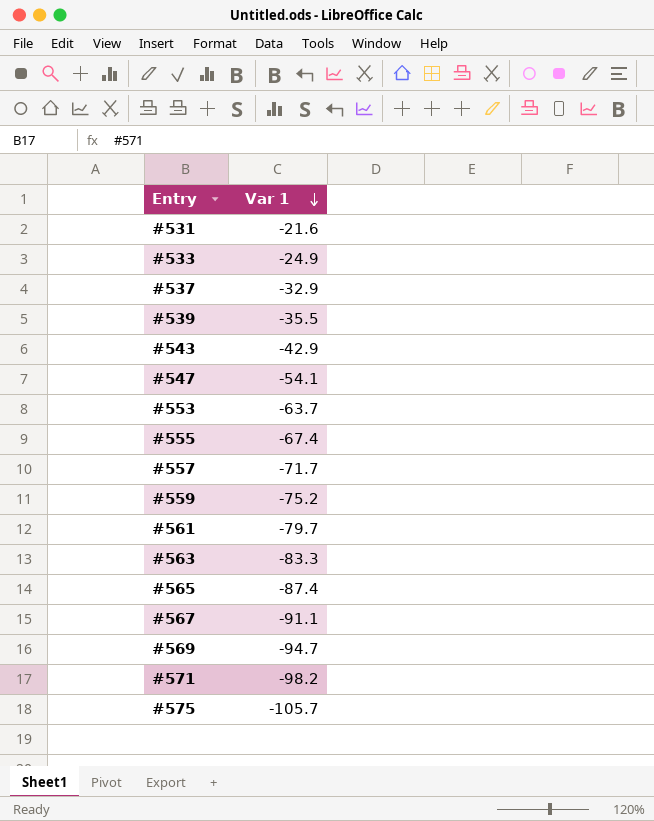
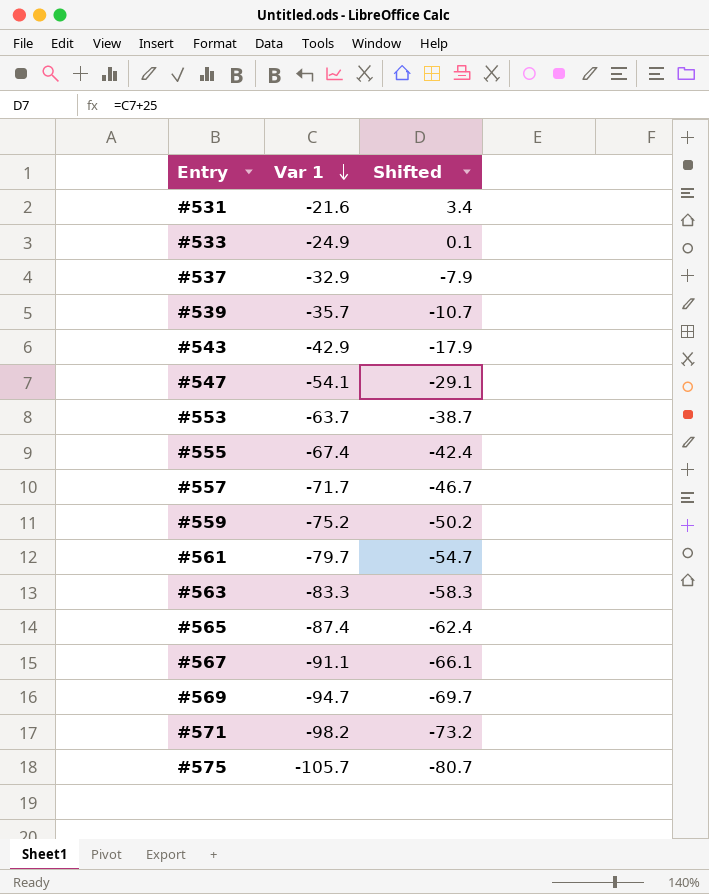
column Shifted | formula: none -> [Var 1] + 25
#539 | Var 1: -35.5 -> -35.7

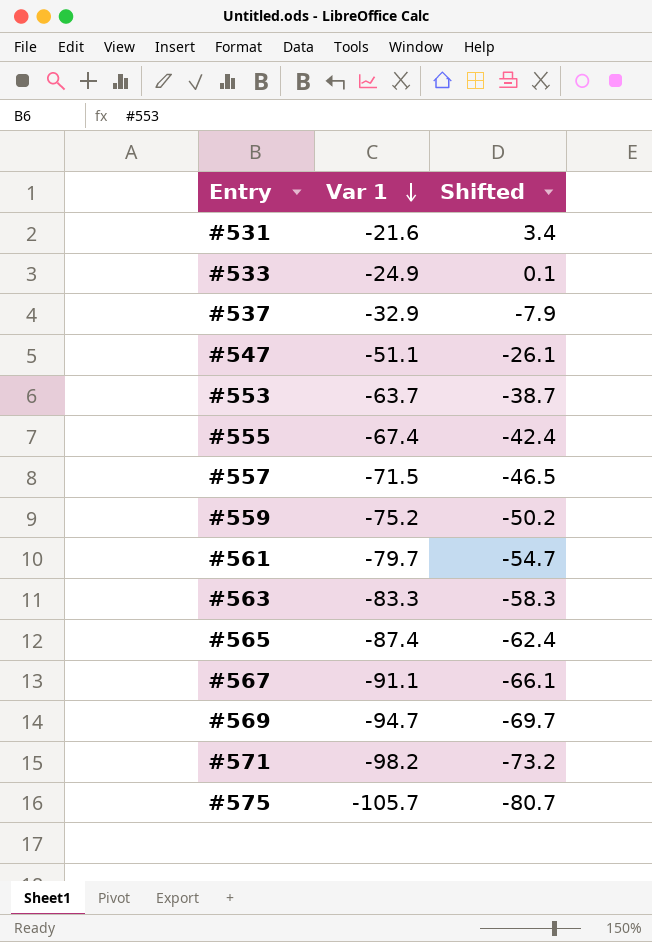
row #539: -35.7 | -10.7 -> none
row #543: -42.9 | -17.9 -> none
#547 | Var 1: -54.1 -> -51.1
#547 | Shifted: -29.1 -> -26.1
#557 | Var 1: -71.7 -> -71.5
#557 | Shifted: -46.7 -> -46.5

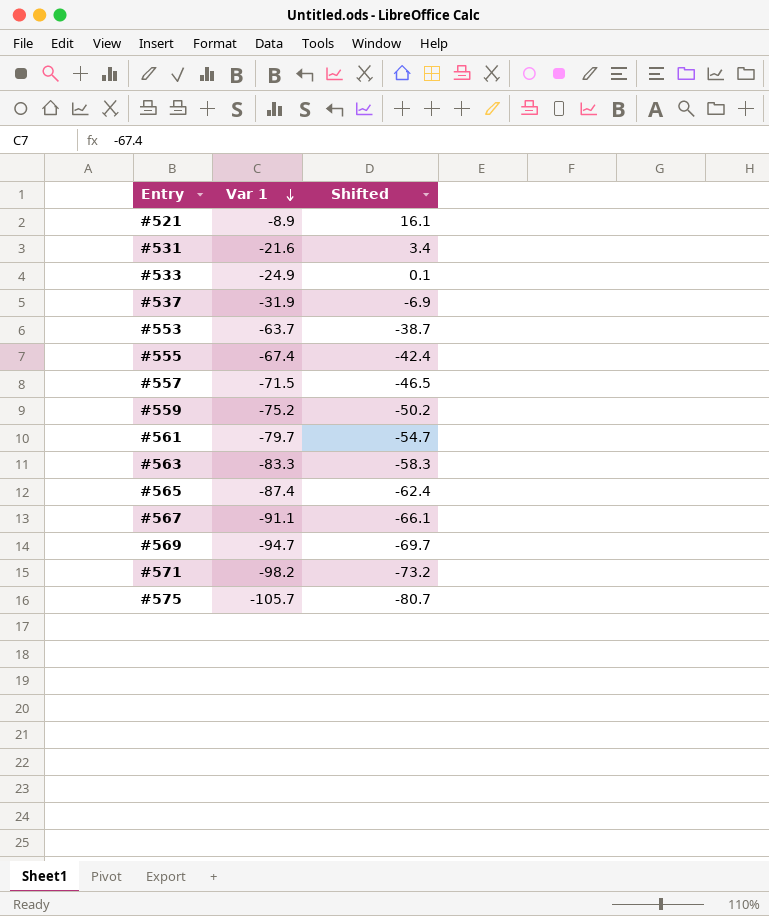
row #547: -51.1 | -26.1 -> none
row #521: none -> -8.9 | 16.1
#537 | Var 1: -32.9 -> -31.9
#537 | Shifted: -7.9 -> -6.9

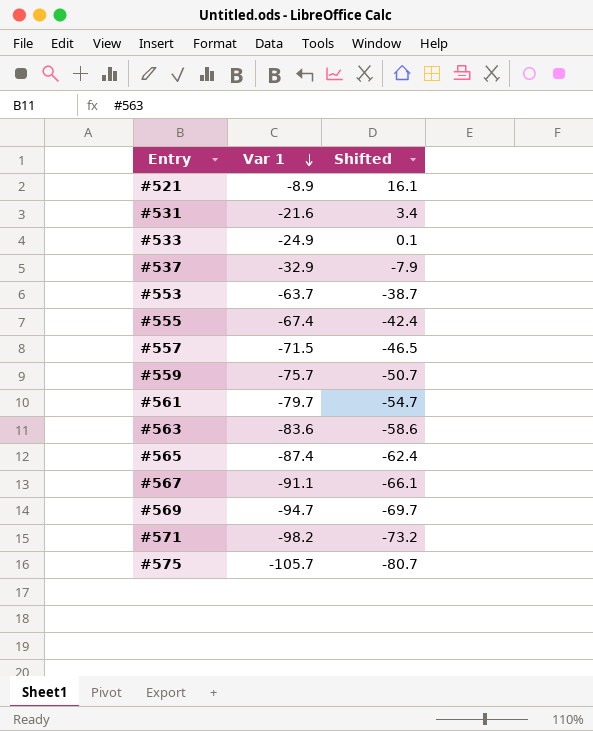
#537 | Var 1: -31.9 -> -32.9
#537 | Shifted: -6.9 -> -7.9
#559 | Var 1: -75.2 -> -75.7
#559 | Shifted: -50.2 -> -50.7
#563 | Var 1: -83.3 -> -83.6
#563 | Shifted: -58.3 -> -58.6

